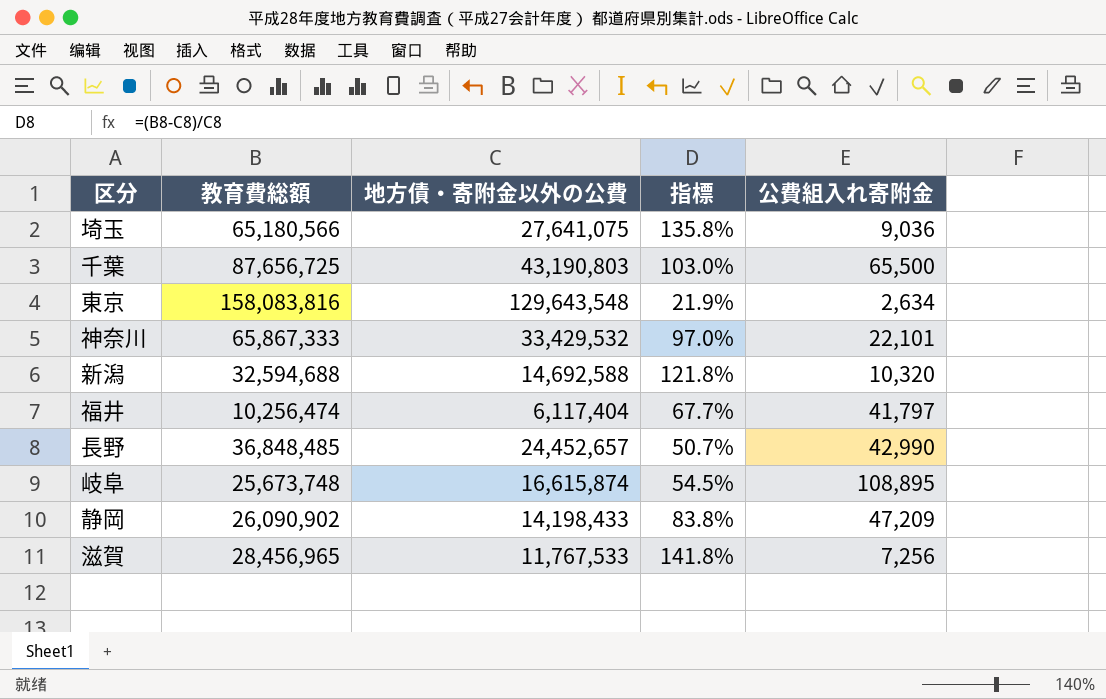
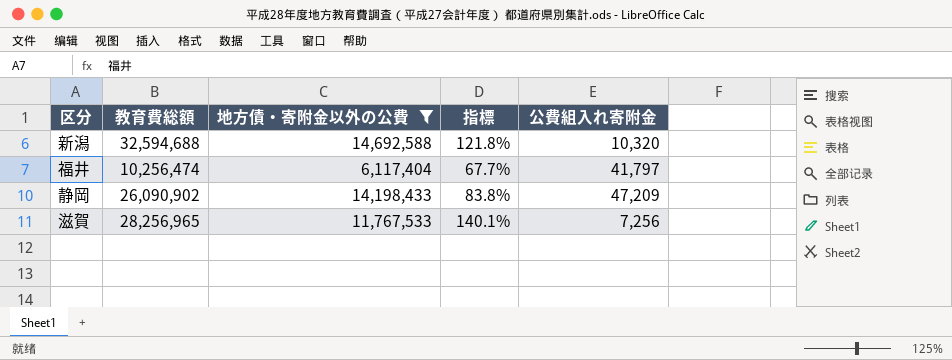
filter: none -> 地方債・寄附金以外の公費 <= 14,692,588
滋賀 | 教育費総額: 28,456,965 -> 28,256,965
滋賀 | 指標: 141.8% -> 140.1%

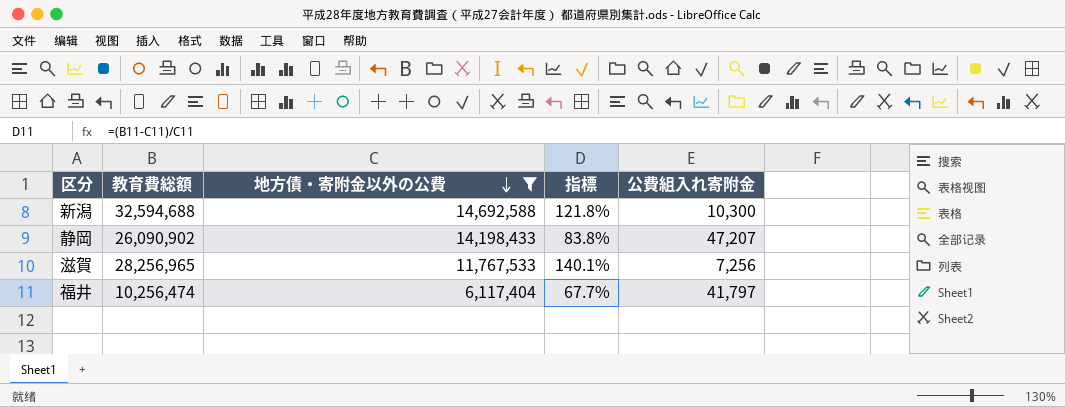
row order: none -> 地方債・寄附金以外の公費 descending
新潟 | 公費組入れ寄附金: 10,320 -> 10,300
静岡 | 公費組入れ寄附金: 47,209 -> 47,207

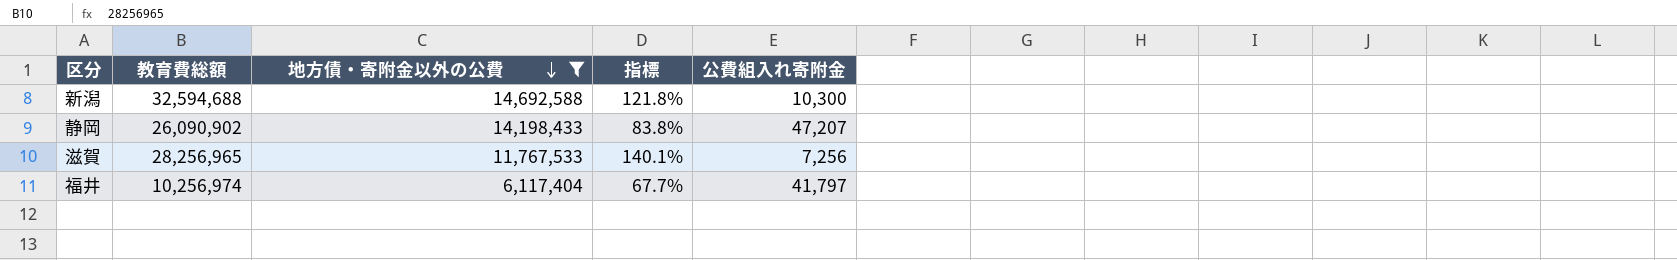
福井 | 教育費総額: 10,256,474 -> 10,256,974

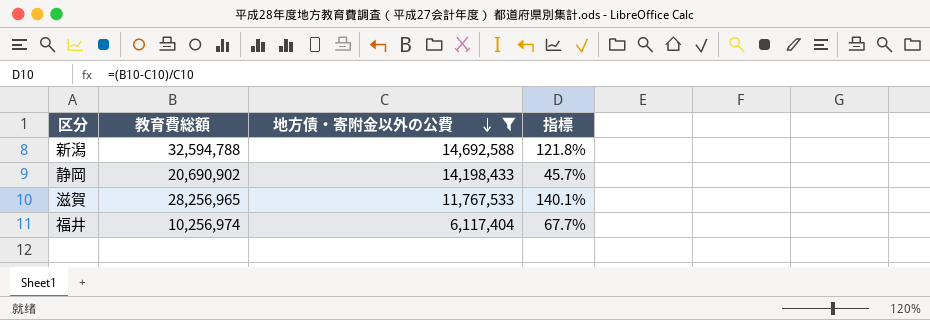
column 公費組入れ寄附金 | position: 5 -> none
新潟 | 教育費総額: 32,594,688 -> 32,594,788
静岡 | 教育費総額: 26,090,902 -> 20,690,902
静岡 | 指標: 83.8% -> 45.7%

